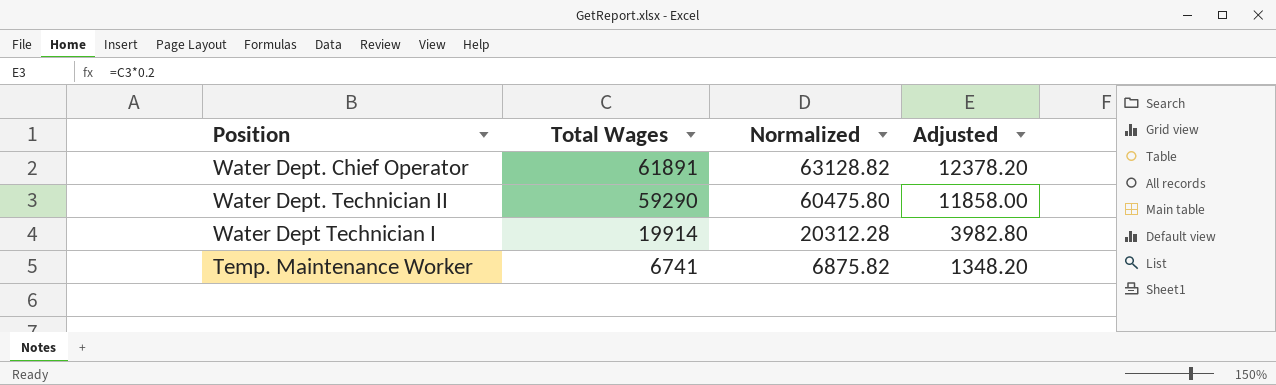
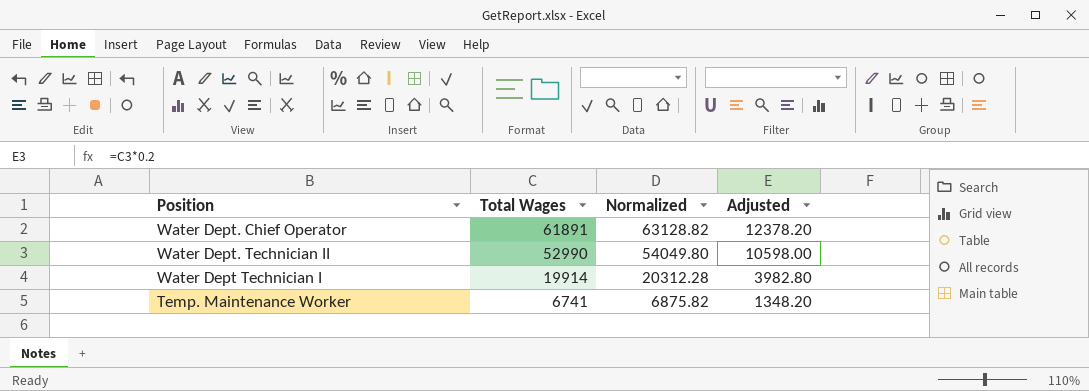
Water Dept. Technician II | Total Wages: 59290 -> 52990
Water Dept. Technician II | Normalized: 60475.80 -> 54049.80
Water Dept. Technician II | Adjusted: 11858.00 -> 10598.00

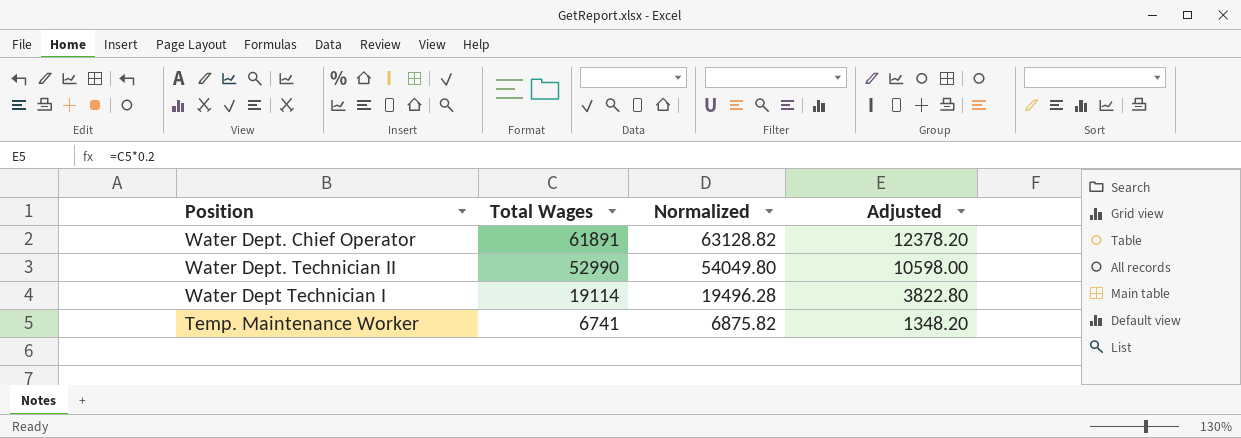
Water Dept Technician I | Total Wages: 19914 -> 19114
Water Dept Technician I | Normalized: 20312.28 -> 19496.28
Water Dept Technician I | Adjusted: 3982.80 -> 3822.80

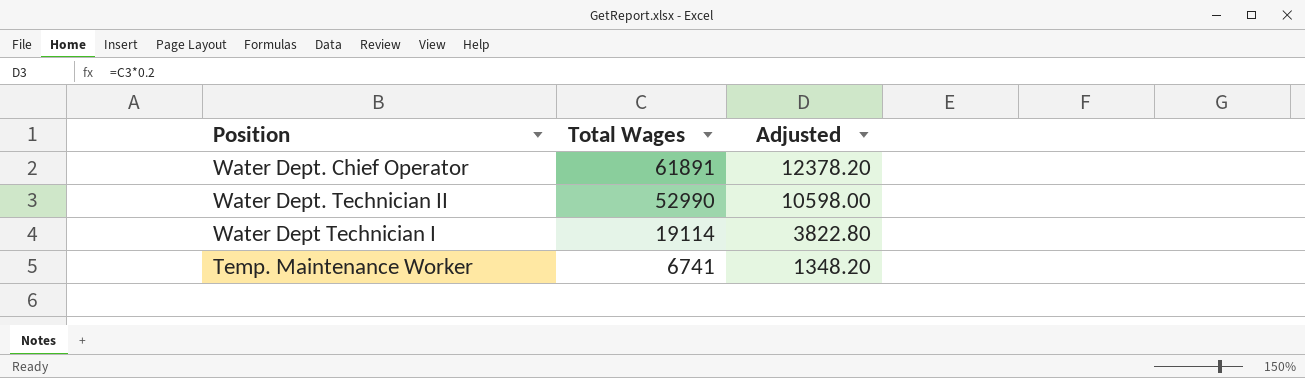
column Normalized | formula: [Total Wages] * 1.02 -> none

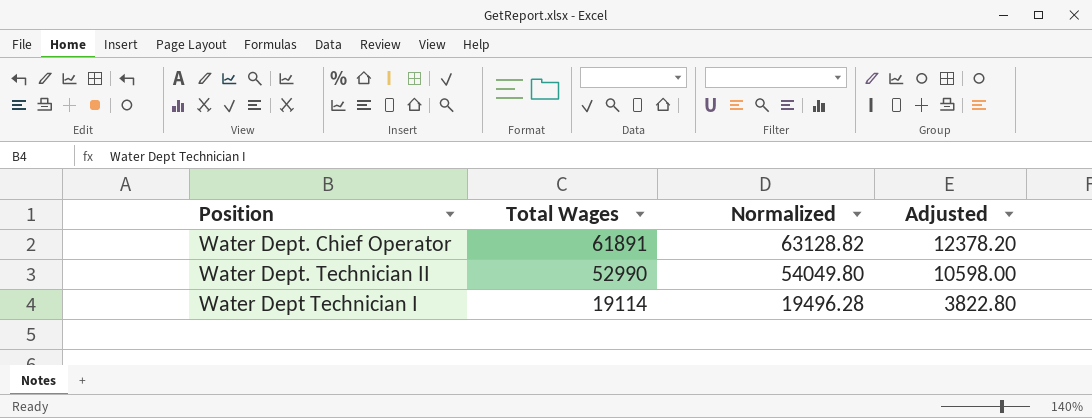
column Normalized | formula: none -> [Total Wages] * 1.02
row Temp. Maintenance Worker: 6741 | 1348.20 -> none

